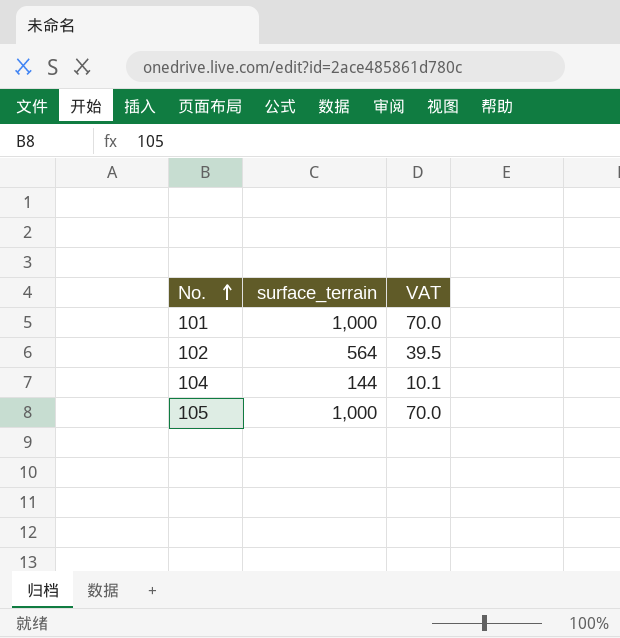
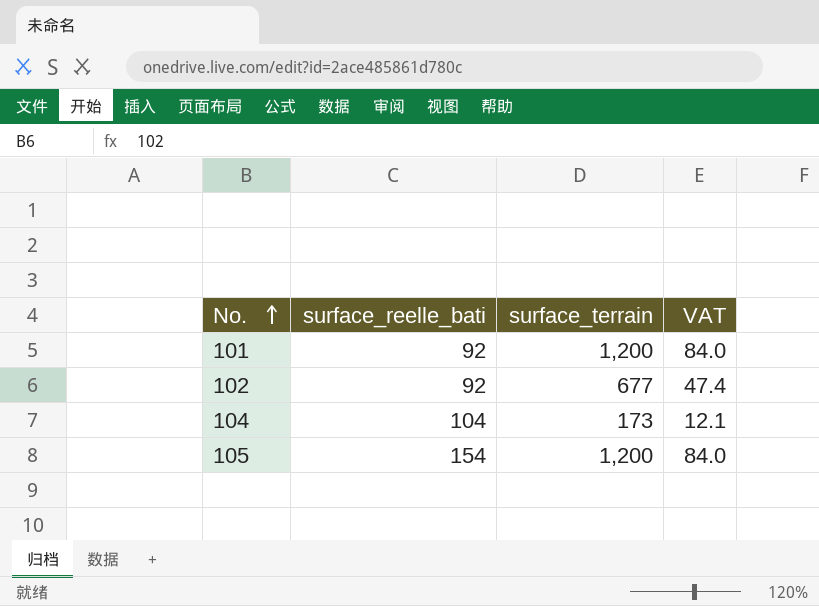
column surface_reelle_bati | position: none -> 2
101 | surface_terrain: 1,000 -> 1,200
101 | VAT: 70.0 -> 84.0
102 | surface_terrain: 564 -> 677
102 | VAT: 39.5 -> 47.4
104 | surface_terrain: 144 -> 173
104 | VAT: 10.1 -> 12.1
105 | surface_terrain: 1,000 -> 1,200
105 | VAT: 70.0 -> 84.0

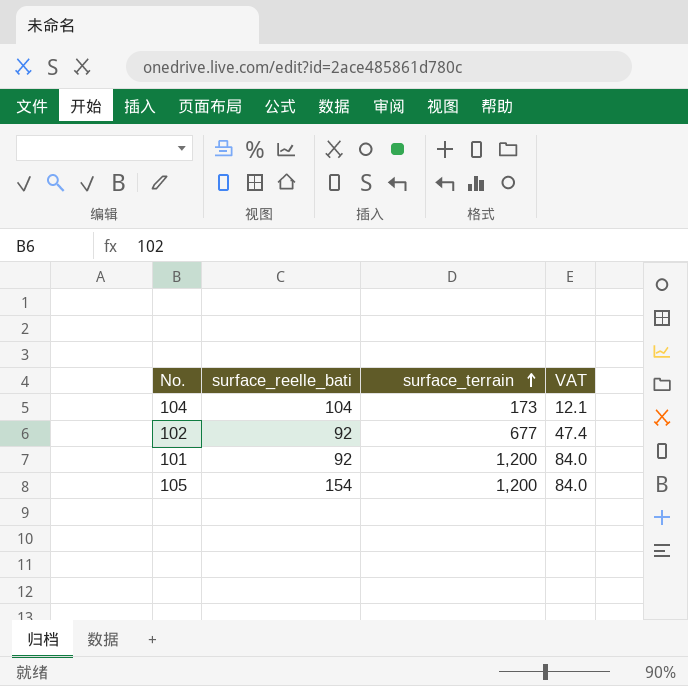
row order: No. ascending -> surface_terrain ascending

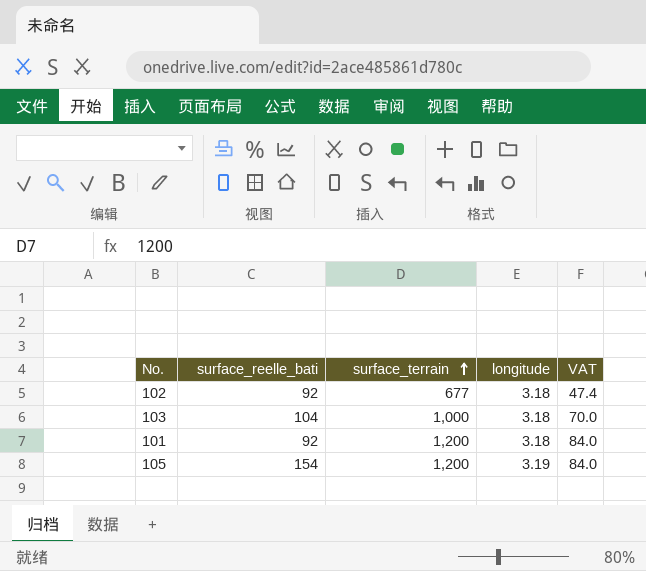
column longitude | position: none -> 4
row 104: 104 | 173 | 12.1 -> none
row 103: none -> 104 | 1,000 | 3.18 | 70.0

